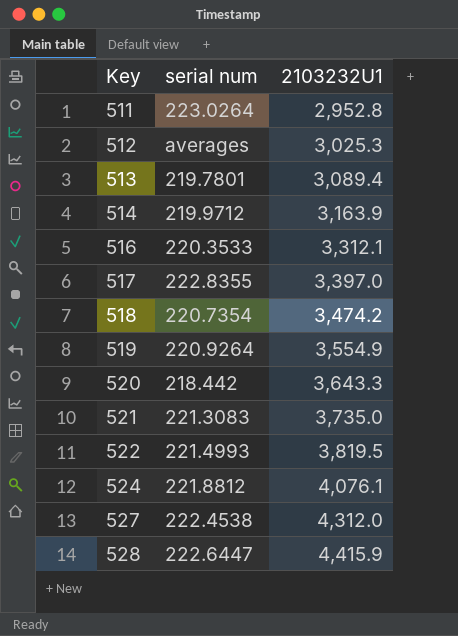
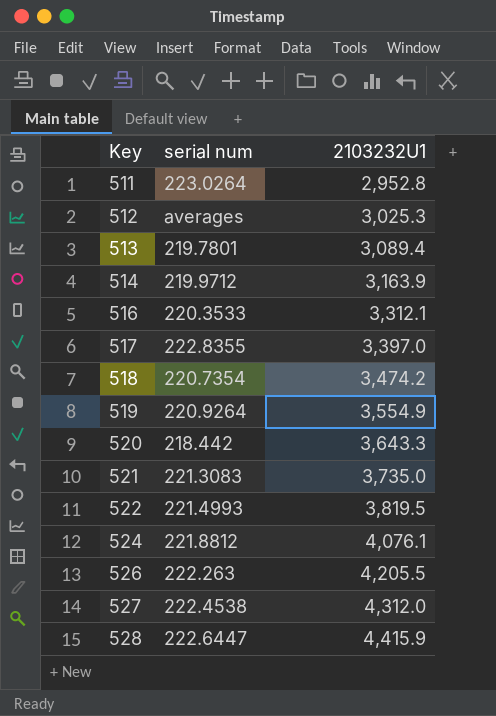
row 526: none -> 222.263 | 4,205.5

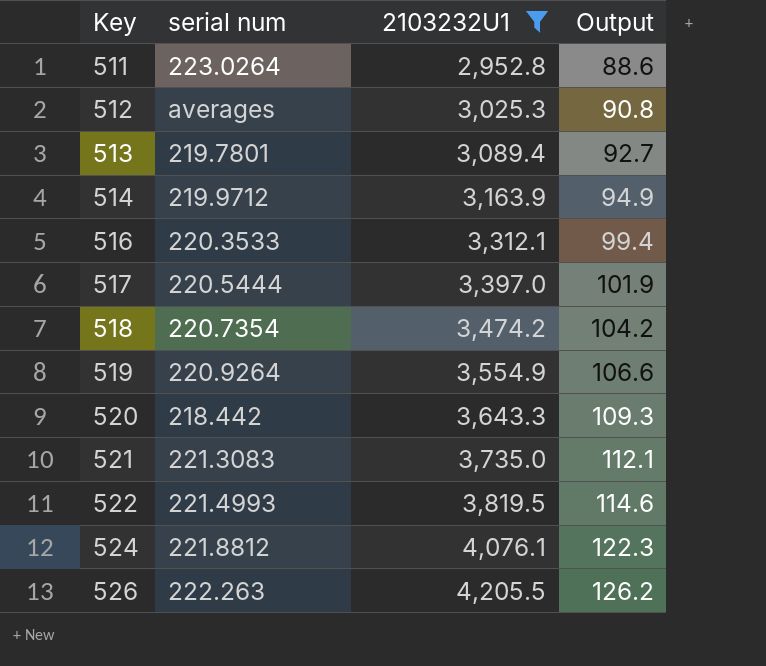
filter: none -> 2103232U1 <= 4,205.5
column Output | formula: none -> [2103232U1] * 0.03
517 | serial num: 222.8355 -> 220.5444

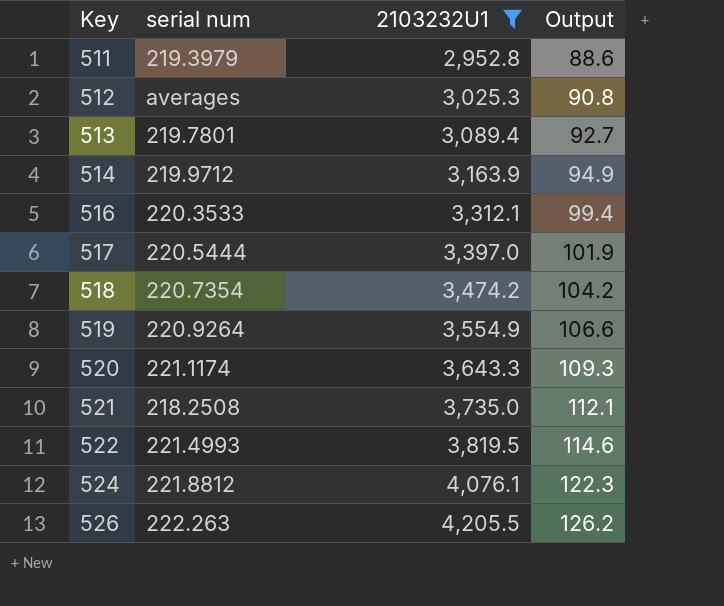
511 | serial num: 223.0264 -> 219.3979
520 | serial num: 218.442 -> 221.1174
521 | serial num: 221.3083 -> 218.2508

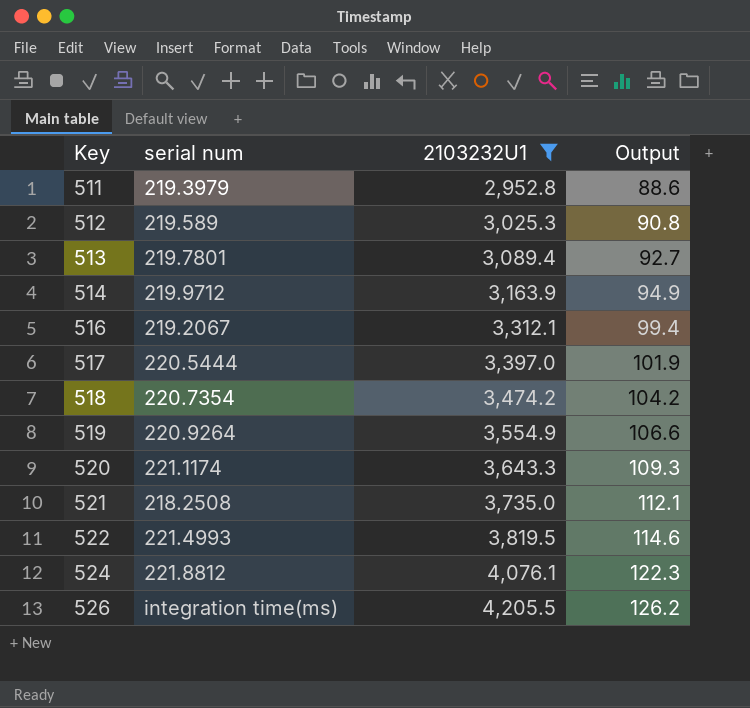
512 | serial num: averages -> 219.589
516 | serial num: 220.3533 -> 219.2067
526 | serial num: 222.263 -> integration time(ms)

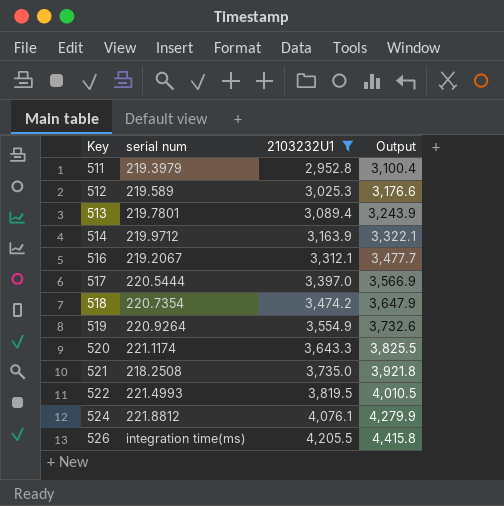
column Output | formula: [2103232U1] * 0.03 -> [2103232U1] * 1.05

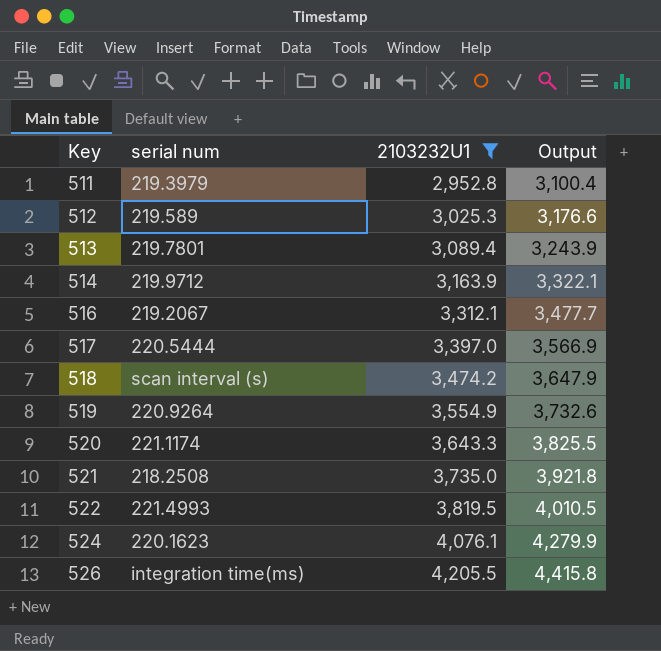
518 | serial num: 220.7354 -> scan interval (s)
524 | serial num: 221.8812 -> 220.1623

